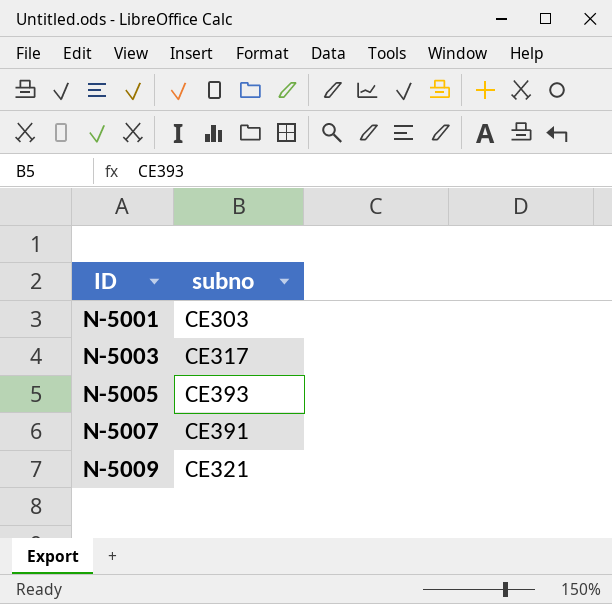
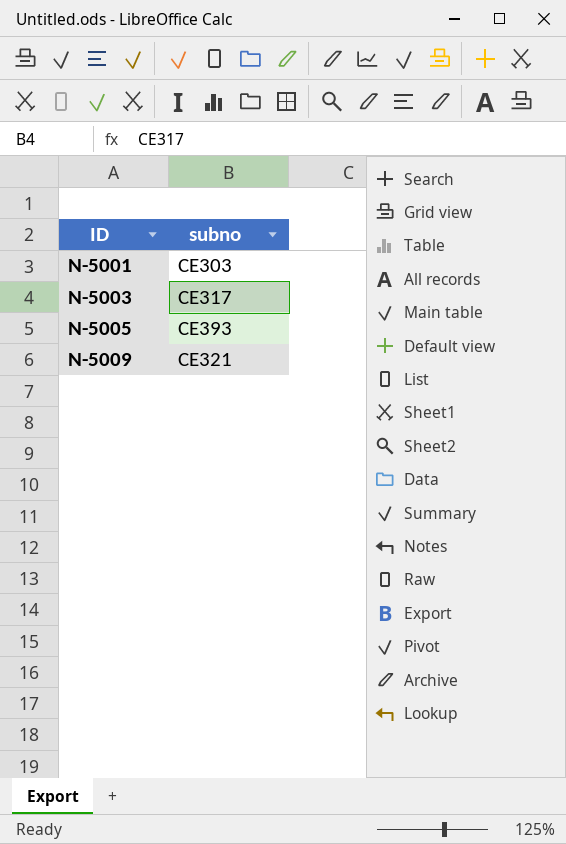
row N-5007: CE391 -> none

